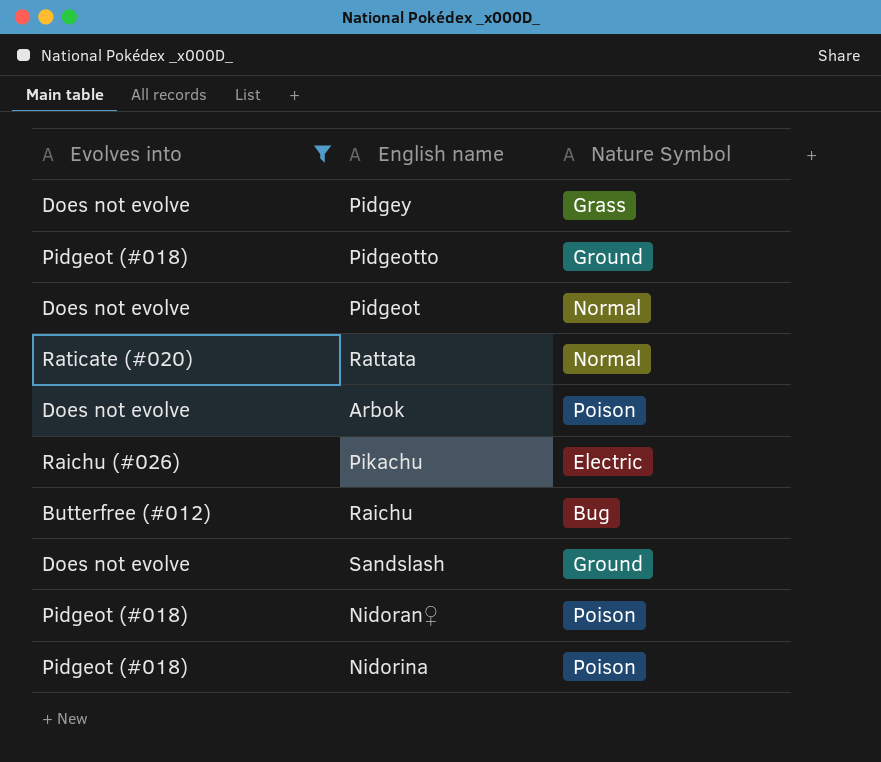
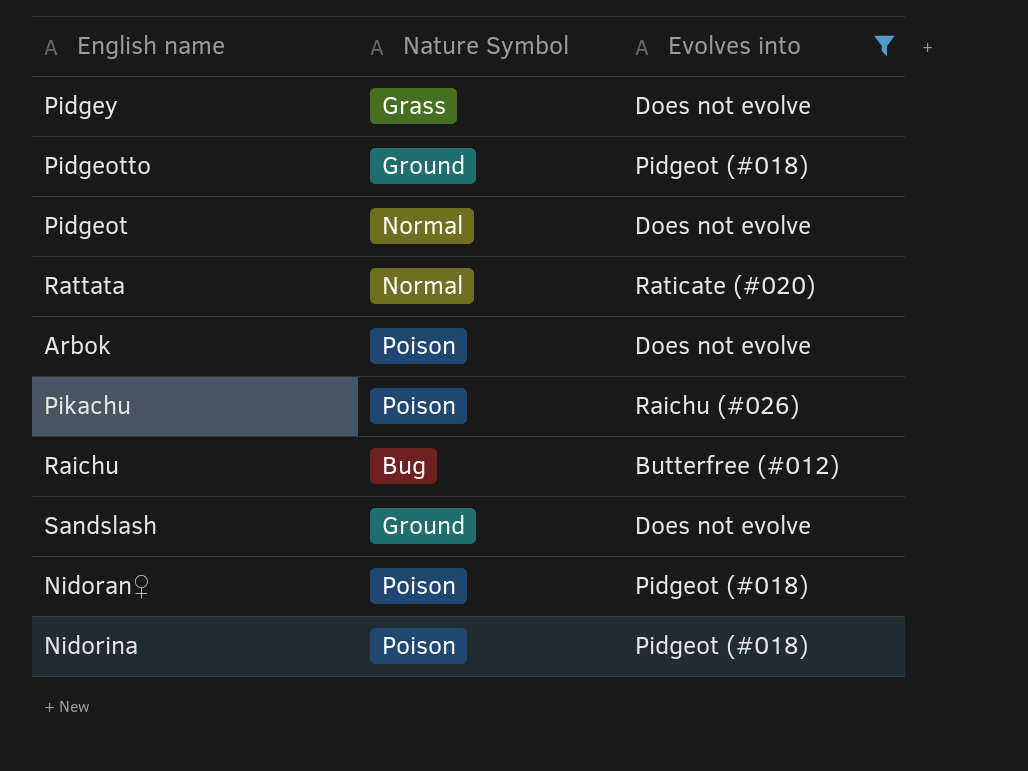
column Evolves into | position: 1 -> 3
Pikachu | Nature Symbol: Electric -> Poison

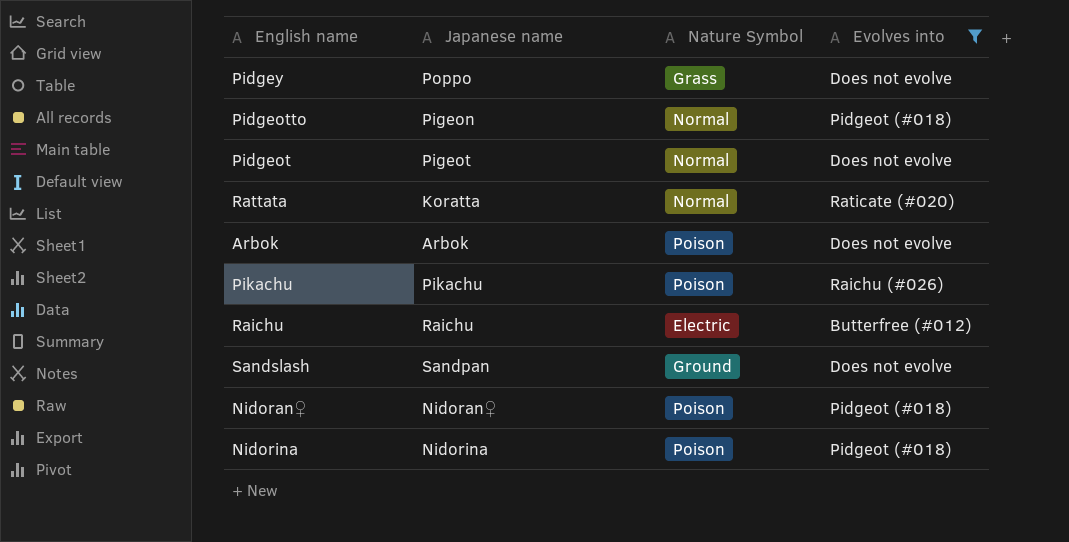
column Japanese name | position: none -> 2
Pidgeotto | Nature Symbol: Ground -> Normal
Raichu | Nature Symbol: Bug -> Electric

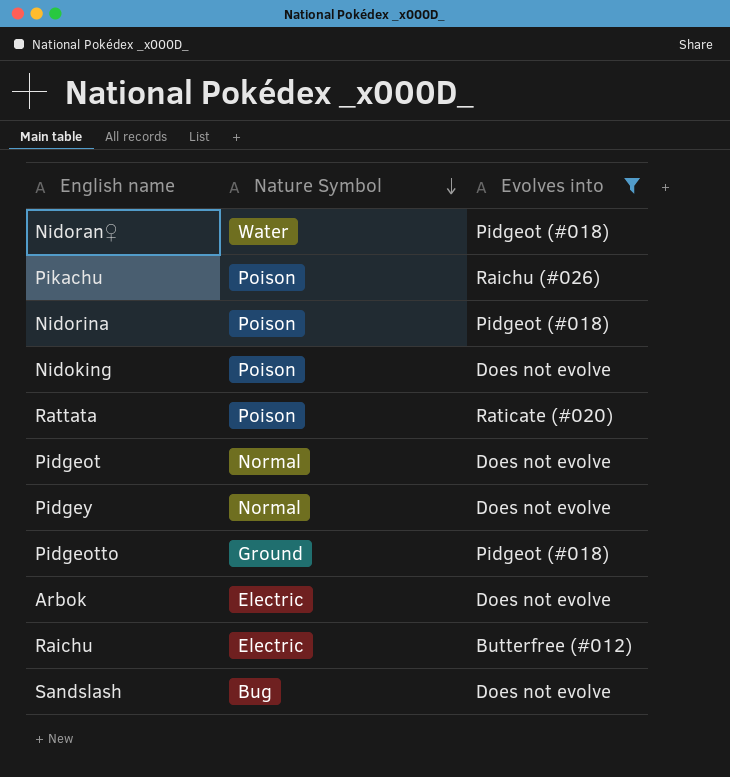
row order: none -> Nature Symbol descending
column Japanese name | position: 2 -> none
Nidoran♀ | Nature Symbol: Poison -> Water
row Nidoking: none -> Poison | Does not evolve
Rattata | Nature Symbol: Normal -> Poison
Pidgey | Nature Symbol: Grass -> Normal
Pidgeotto | Nature Symbol: Normal -> Ground
Arbok | Nature Symbol: Poison -> Electric
Sandslash | Nature Symbol: Ground -> Bug

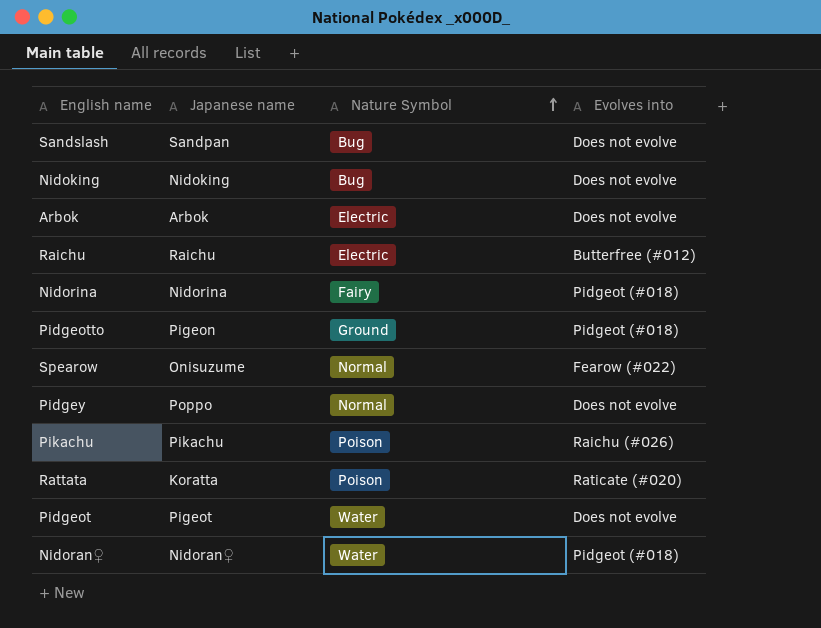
filter: Evolves into != Fearow (#022) -> none
row order: Nature Symbol descending -> Nature Symbol ascending
column Japanese name | position: none -> 2
Nidoking | Nature Symbol: Poison -> Bug
Nidorina | Nature Symbol: Poison -> Fairy
Pidgeot | Nature Symbol: Normal -> Water

